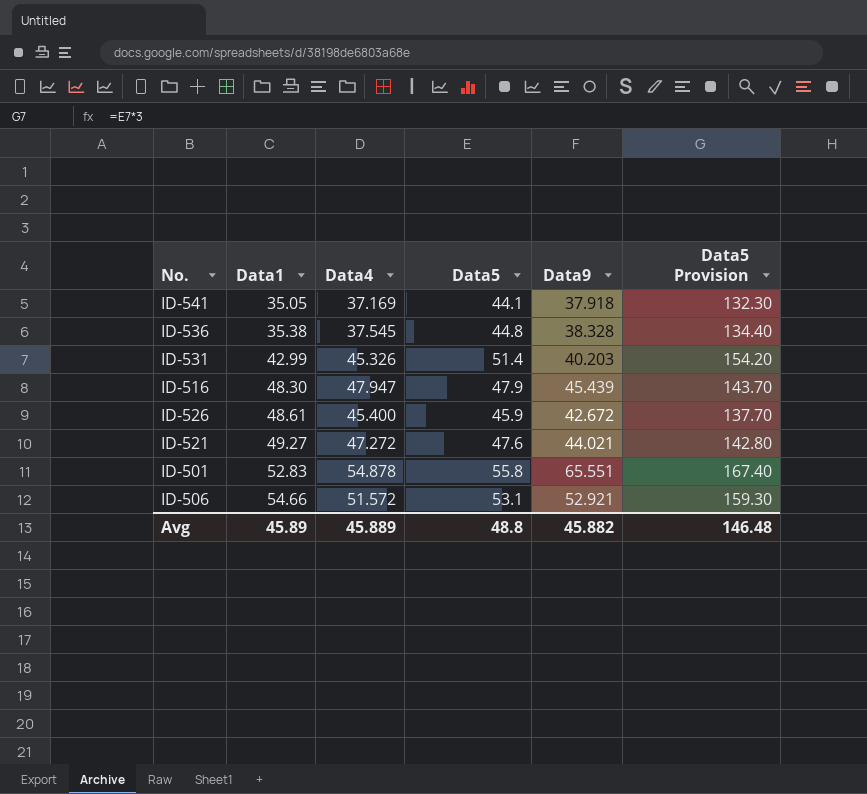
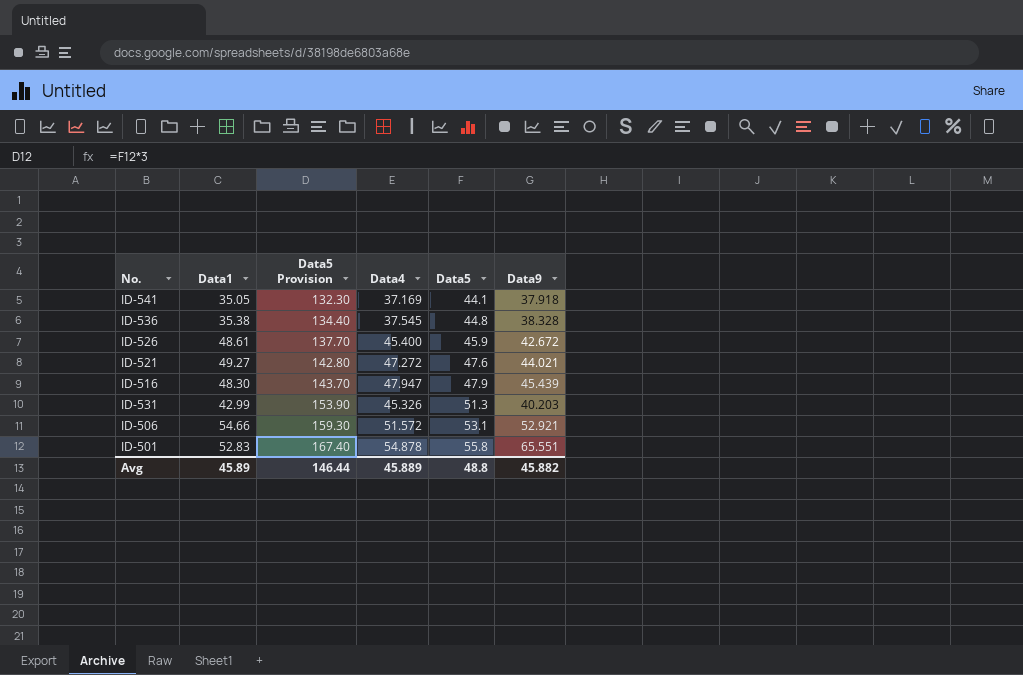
row order: Data1 ascending -> Data5 Provision ascending
column Data5 Provision | position: 6 -> 3
ID-531 | Data5 Provision: 154.20 -> 153.90
ID-531 | Data5: 51.4 -> 51.3
Avg | Data5 Provision: 146.48 -> 146.44

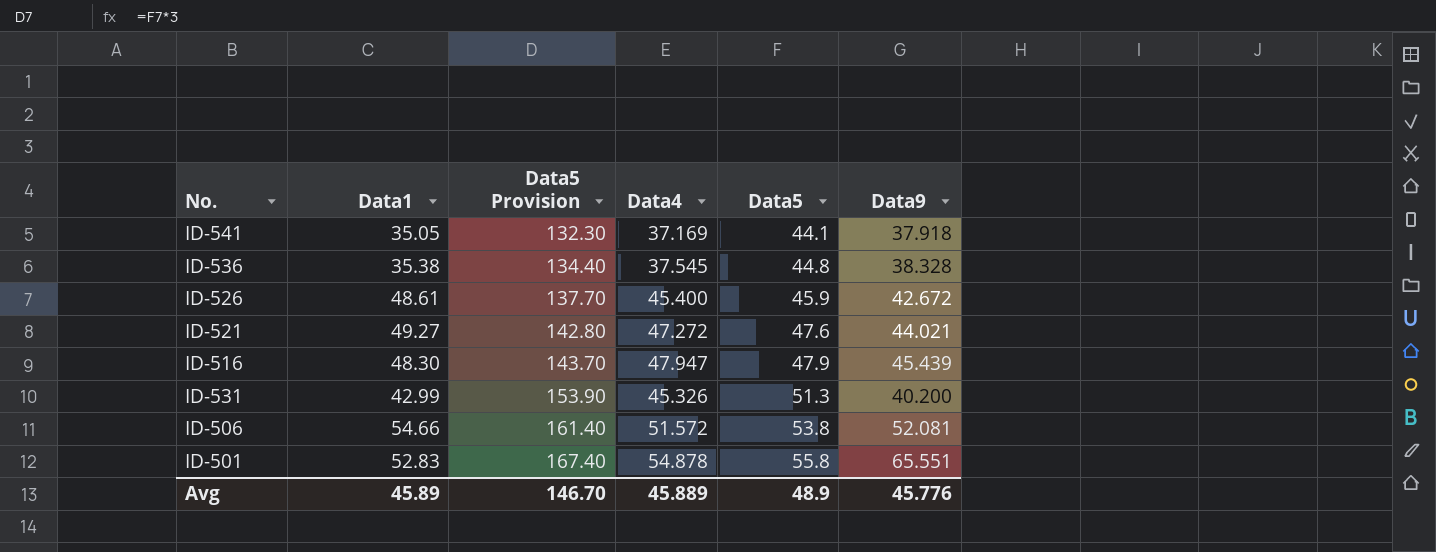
ID-531 | Data9: 40.203 -> 40.200
ID-506 | Data5 Provision: 159.30 -> 161.40
ID-506 | Data5: 53.1 -> 53.8
ID-506 | Data9: 52.921 -> 52.081
Avg | Data5 Provision: 146.44 -> 146.70
Avg | Data5: 48.8 -> 48.9
Avg | Data9: 45.882 -> 45.776

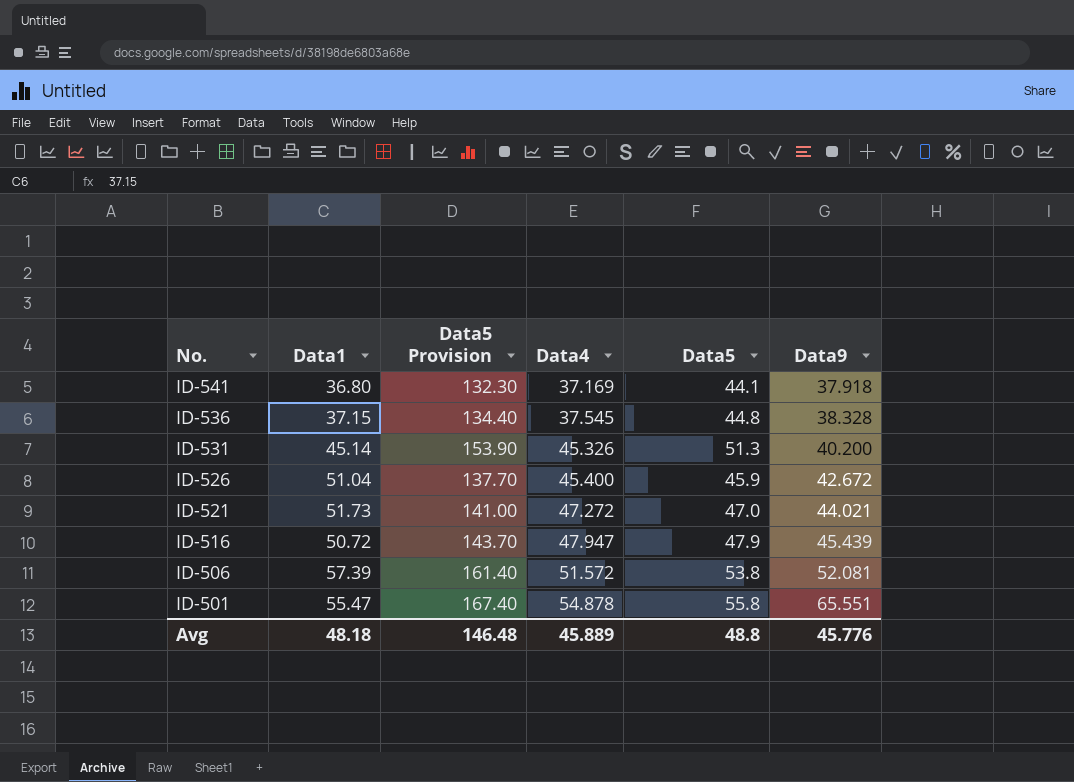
row order: Data5 Provision ascending -> No. descending
ID-541 | Data1: 35.05 -> 36.80
ID-536 | Data1: 35.38 -> 37.15
ID-531 | Data1: 42.99 -> 45.14
ID-526 | Data1: 48.61 -> 51.04
ID-521 | Data1: 49.27 -> 51.73
ID-521 | Data5 Provision: 142.80 -> 141.00
ID-521 | Data5: 47.6 -> 47.0
ID-516 | Data1: 48.30 -> 50.72
ID-506 | Data1: 54.66 -> 57.39
ID-501 | Data1: 52.83 -> 55.47
Avg | Data1: 45.89 -> 48.18
Avg | Data5 Provision: 146.70 -> 146.48
Avg | Data5: 48.9 -> 48.8

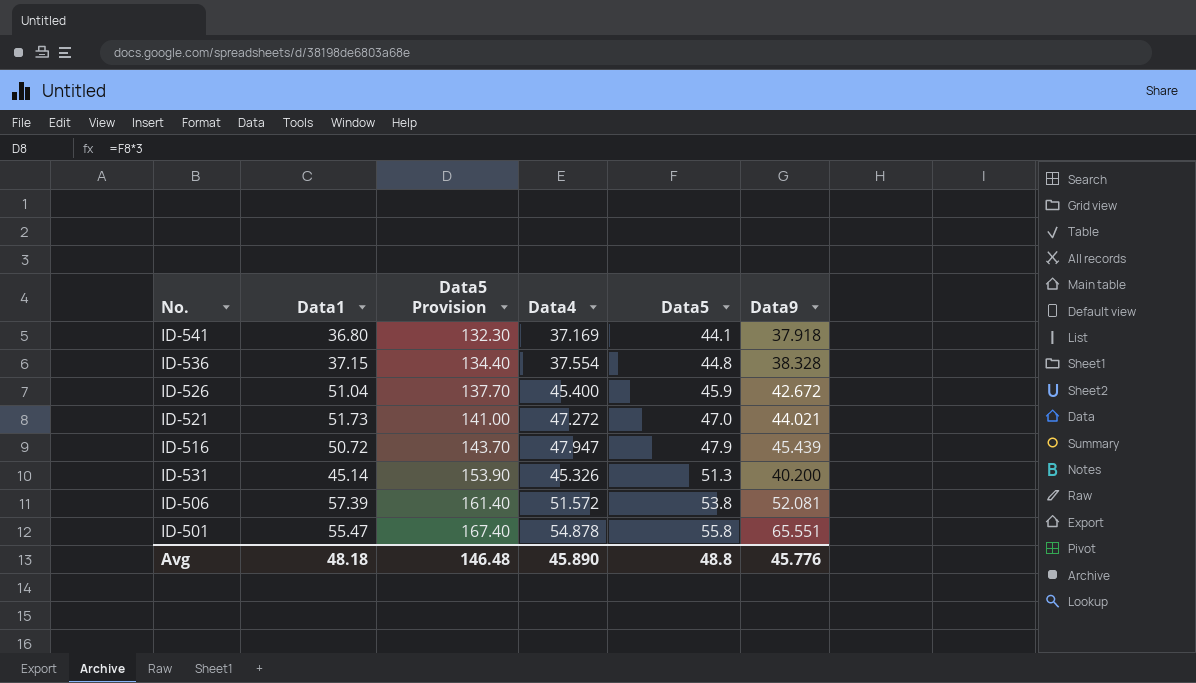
row order: No. descending -> Data5 Provision ascending
ID-536 | Data4: 37.545 -> 37.554
Avg | Data4: 45.889 -> 45.890

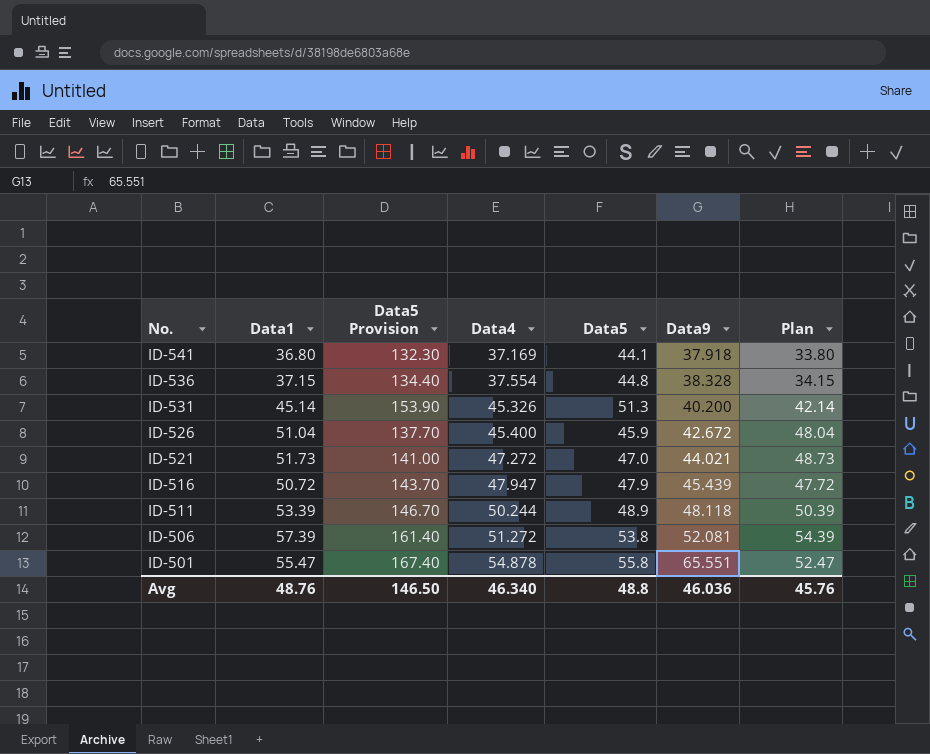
row order: Data5 Provision ascending -> No. descending
column Plan | formula: none -> [Data1] - 3
row ID-511: none -> 53.39 | 146.70 | 50.244 | 48.9 | 48.118 | 50.39
ID-506 | Data4: 51.572 -> 51.272
Avg | Data1: 48.18 -> 48.76
Avg | Data5 Provision: 146.48 -> 146.50
Avg | Data4: 45.890 -> 46.340
Avg | Data9: 45.776 -> 46.036

